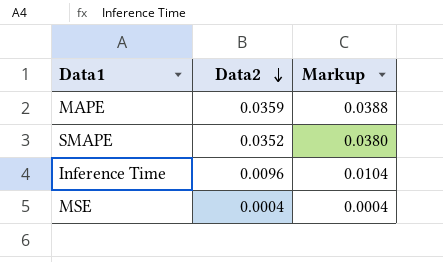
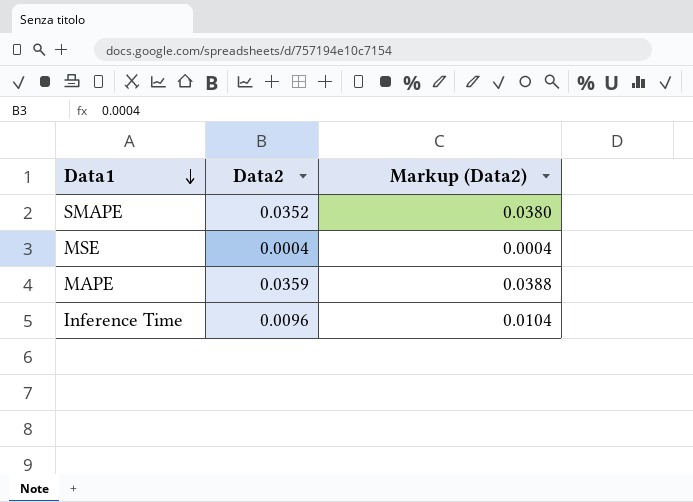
row order: Data2 descending -> Data1 descending
column name: Markup -> Markup (Data2)

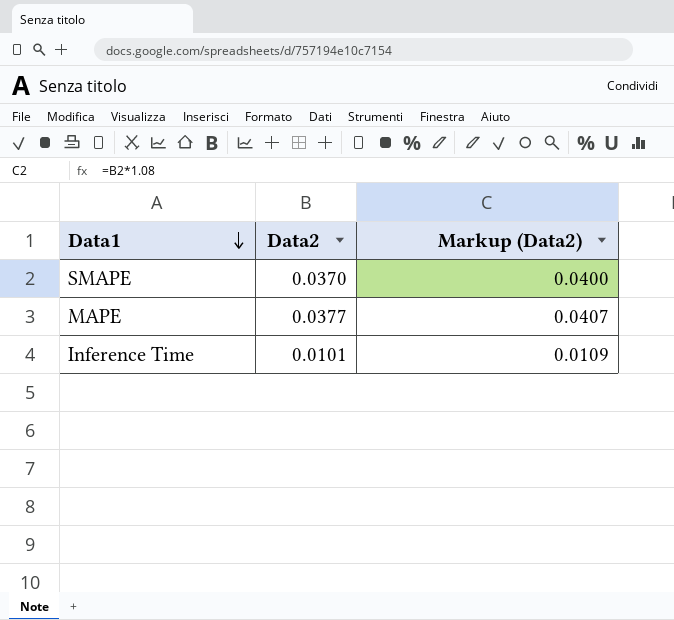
row MSE: 0.0004 | 0.0004 -> none
SMAPE | Data2: 0.0352 -> 0.0370
SMAPE | Markup (Data2): 0.0380 -> 0.0400
MAPE | Data2: 0.0359 -> 0.0377
MAPE | Markup (Data2): 0.0388 -> 0.0407
Inference Time | Data2: 0.0096 -> 0.0101
Inference Time | Markup (Data2): 0.0104 -> 0.0109

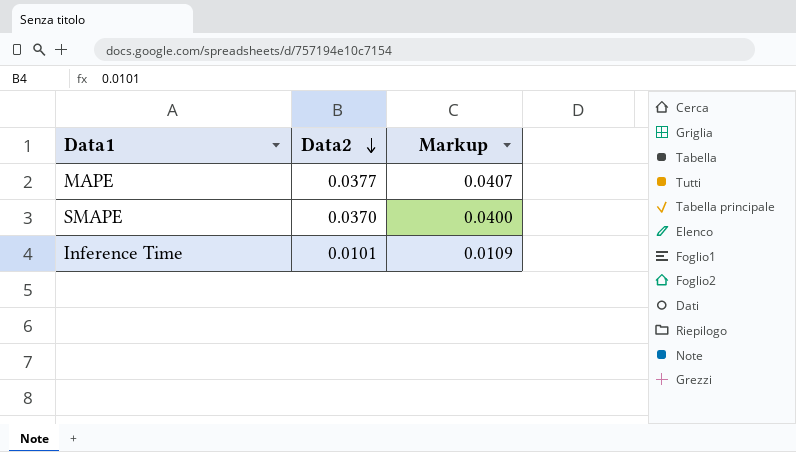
row order: Data1 descending -> Data2 descending
column name: Markup (Data2) -> Markup

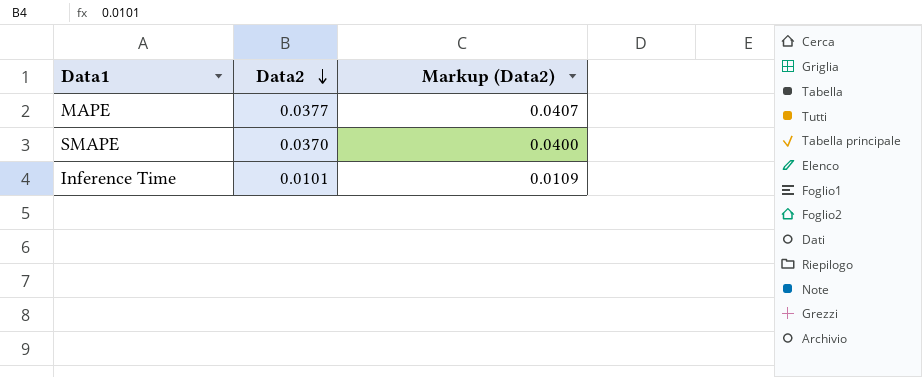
column name: Markup -> Markup (Data2)

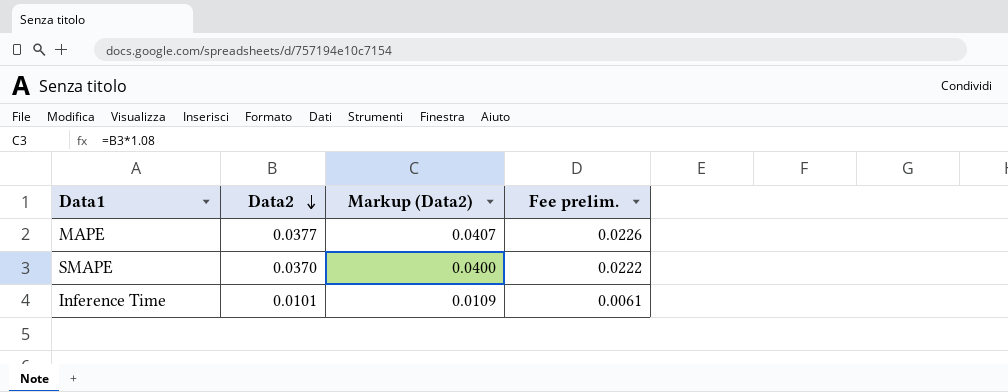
column Fee prelim. | formula: none -> [Data2] * 0.6

